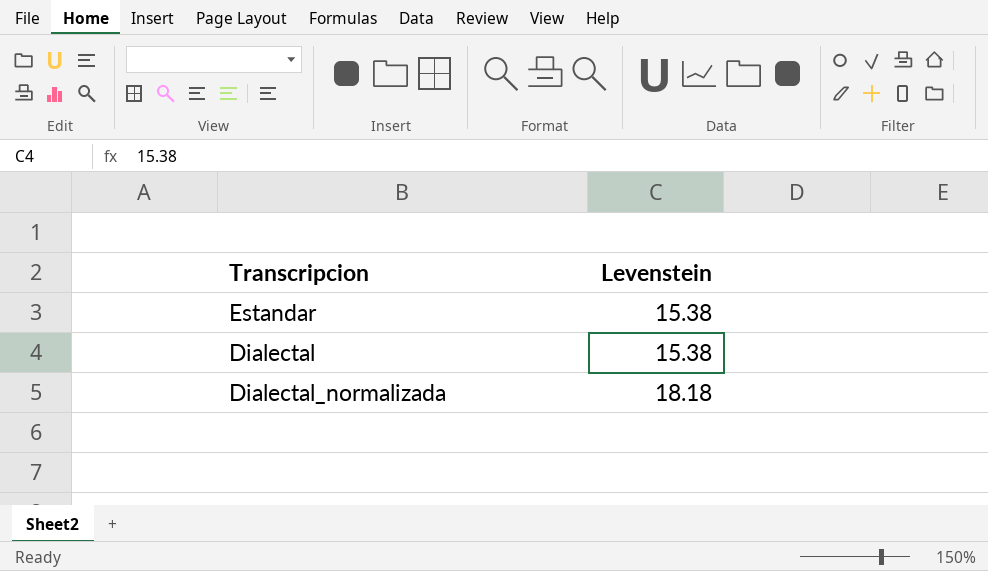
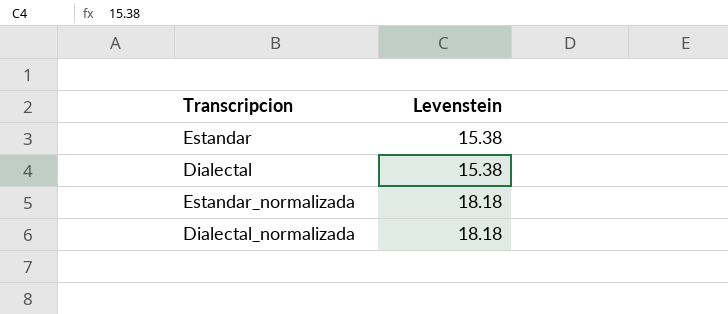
row Estandar_normalizada: none -> 18.18

